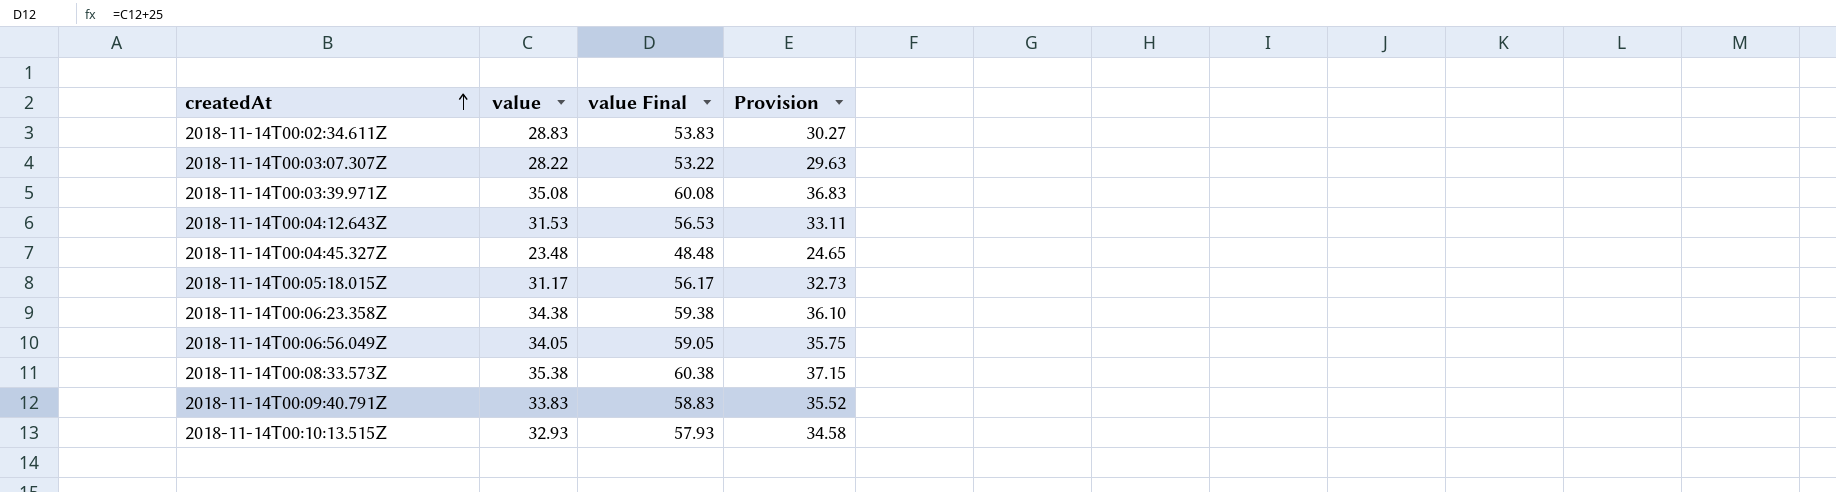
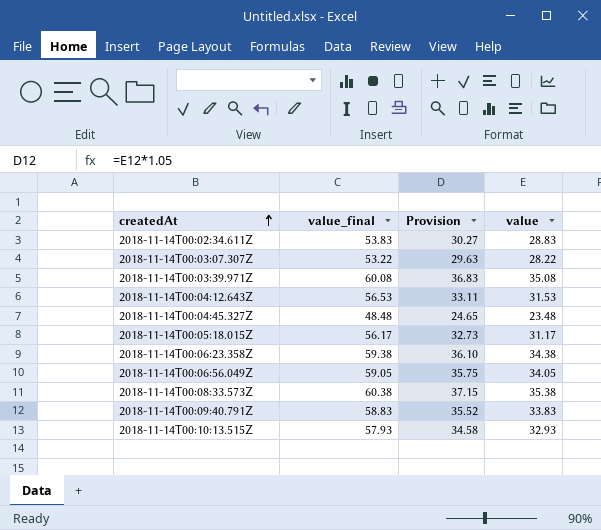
column name: value Final -> value_final
column value | position: 2 -> 4

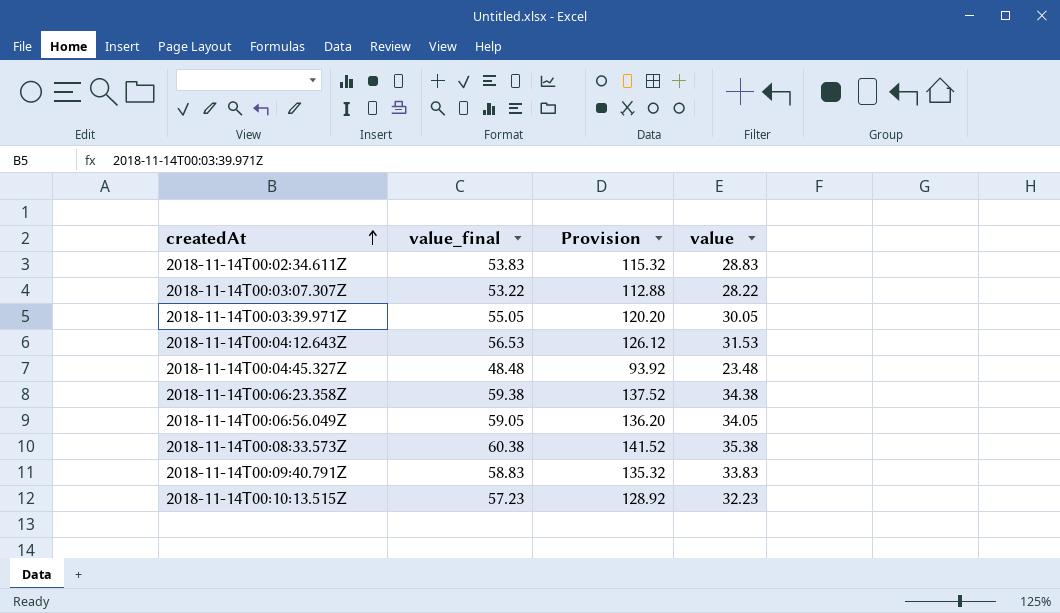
column Provision | formula: [value] * 1.05 -> [value] * 4
row 2018-11-14T00:05:18.015Z: 56.17 | 32.73 | 31.17 -> none
2018-11-14T00:03:39.971Z | value_final: 60.08 -> 55.05
2018-11-14T00:03:39.971Z | value: 35.08 -> 30.05
2018-11-14T00:10:13.515Z | value_final: 57.93 -> 57.23
2018-11-14T00:10:13.515Z | value: 32.93 -> 32.23

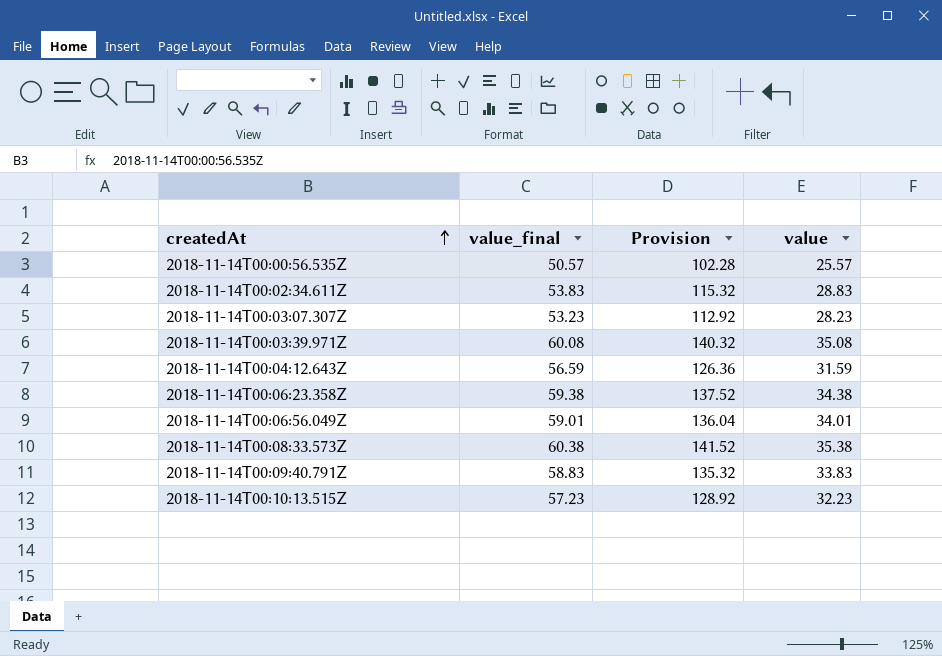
row 2018-11-14T00:04:45.327Z: 48.48 | 93.92 | 23.48 -> none
row 2018-11-14T00:00:56.535Z: none -> 50.57 | 102.28 | 25.57
2018-11-14T00:03:07.307Z | value_final: 53.22 -> 53.23
2018-11-14T00:03:07.307Z | Provision: 112.88 -> 112.92
2018-11-14T00:03:07.307Z | value: 28.22 -> 28.23
2018-11-14T00:03:39.971Z | value_final: 55.05 -> 60.08
2018-11-14T00:03:39.971Z | Provision: 120.20 -> 140.32
2018-11-14T00:03:39.971Z | value: 30.05 -> 35.08
2018-11-14T00:04:12.643Z | value_final: 56.53 -> 56.59
2018-11-14T00:04:12.643Z | Provision: 126.12 -> 126.36
2018-11-14T00:04:12.643Z | value: 31.53 -> 31.59
2018-11-14T00:06:56.049Z | value_final: 59.05 -> 59.01
2018-11-14T00:06:56.049Z | Provision: 136.20 -> 136.04
2018-11-14T00:06:56.049Z | value: 34.05 -> 34.01

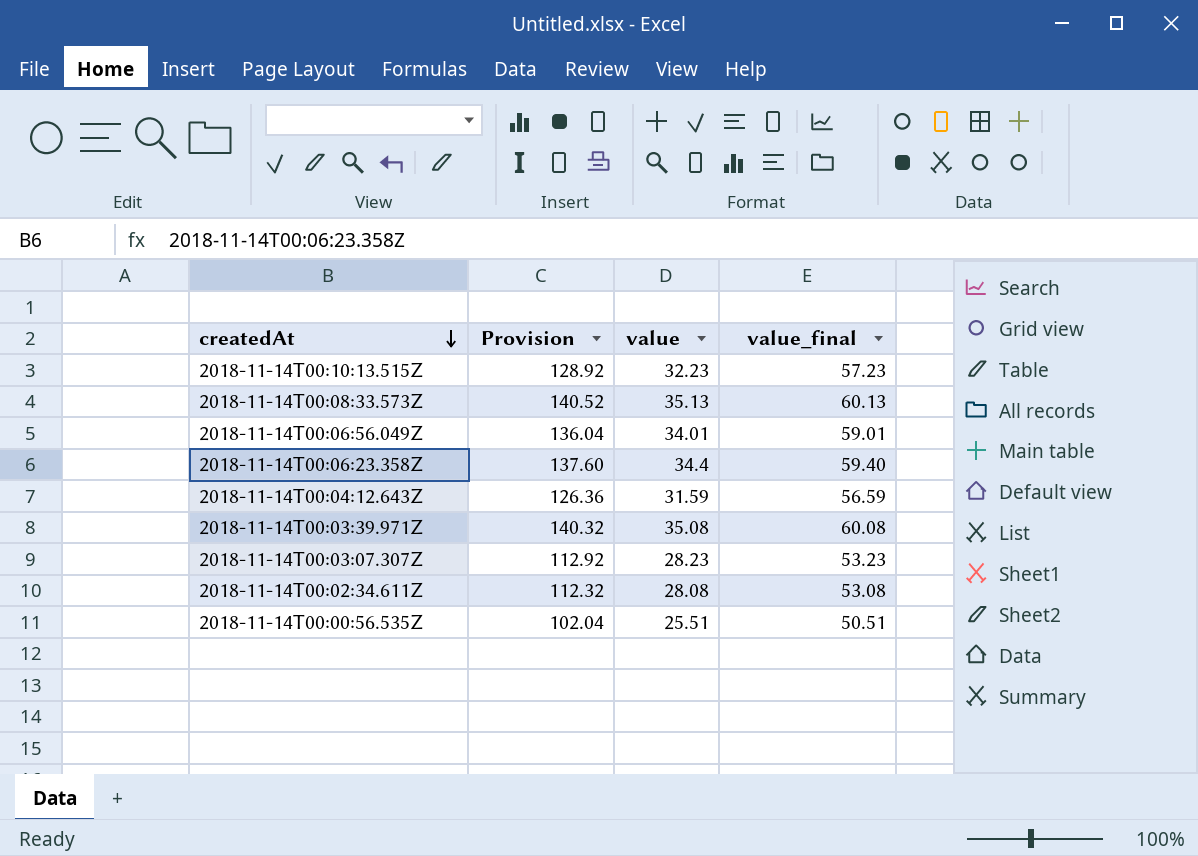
row order: createdAt ascending -> createdAt descending
column value_final | position: 2 -> 4
row 2018-11-14T00:09:40.791Z: 58.83 | 135.32 | 33.83 -> none
2018-11-14T00:08:33.573Z | Provision: 141.52 -> 140.52
2018-11-14T00:08:33.573Z | value: 35.38 -> 35.13
2018-11-14T00:08:33.573Z | value_final: 60.38 -> 60.13
2018-11-14T00:06:23.358Z | Provision: 137.52 -> 137.60
2018-11-14T00:06:23.358Z | value: 34.38 -> 34.4
2018-11-14T00:06:23.358Z | value_final: 59.38 -> 59.40
2018-11-14T00:02:34.611Z | Provision: 115.32 -> 112.32
2018-11-14T00:02:34.611Z | value: 28.83 -> 28.08
2018-11-14T00:02:34.611Z | value_final: 53.83 -> 53.08
2018-11-14T00:00:56.535Z | Provision: 102.28 -> 102.04
2018-11-14T00:00:56.535Z | value: 25.57 -> 25.51
2018-11-14T00:00:56.535Z | value_final: 50.57 -> 50.51

